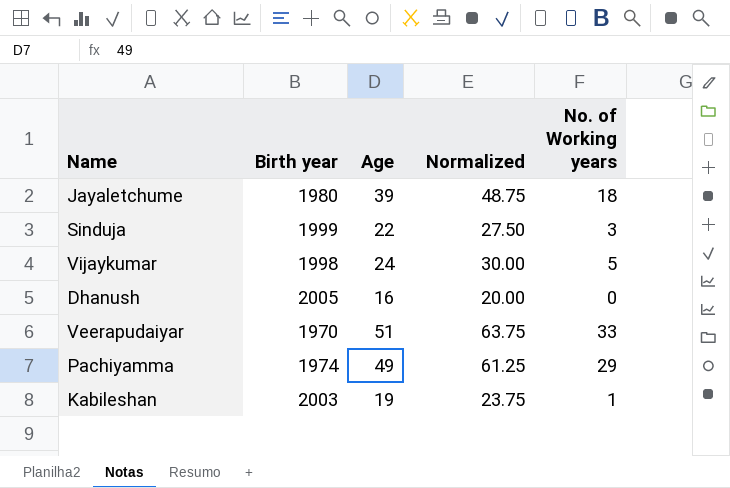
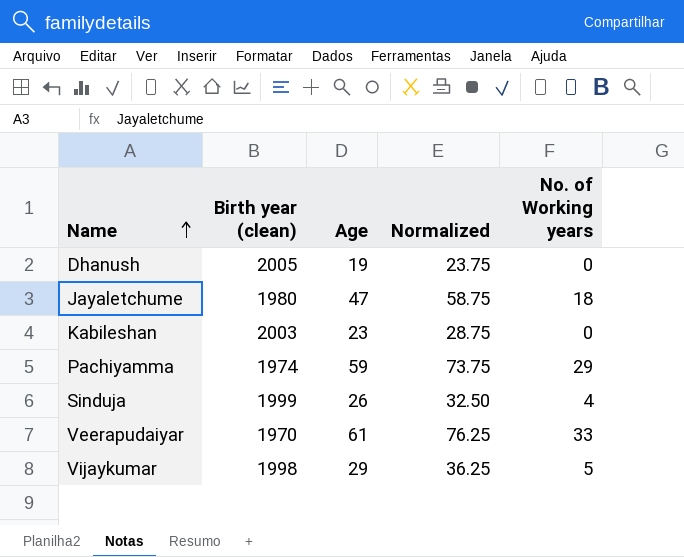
row order: none -> Name ascending
column name: Birth year -> Birth year (clean)
Dhanush | Age: 16 -> 19
Dhanush | Normalized: 20.00 -> 23.75
Jayaletchume | Age: 39 -> 47
Jayaletchume | Normalized: 48.75 -> 58.75
Kabileshan | Age: 19 -> 23
Kabileshan | Normalized: 23.75 -> 28.75
Kabileshan | No. of Working years: 1 -> 0
Pachiyamma | Age: 49 -> 59
Pachiyamma | Normalized: 61.25 -> 73.75
Sinduja | Age: 22 -> 26
Sinduja | Normalized: 27.50 -> 32.50
Sinduja | No. of Working years: 3 -> 4
Veerapudaiyar | Age: 51 -> 61
Veerapudaiyar | Normalized: 63.75 -> 76.25
Vijaykumar | Age: 24 -> 29
Vijaykumar | Normalized: 30.00 -> 36.25

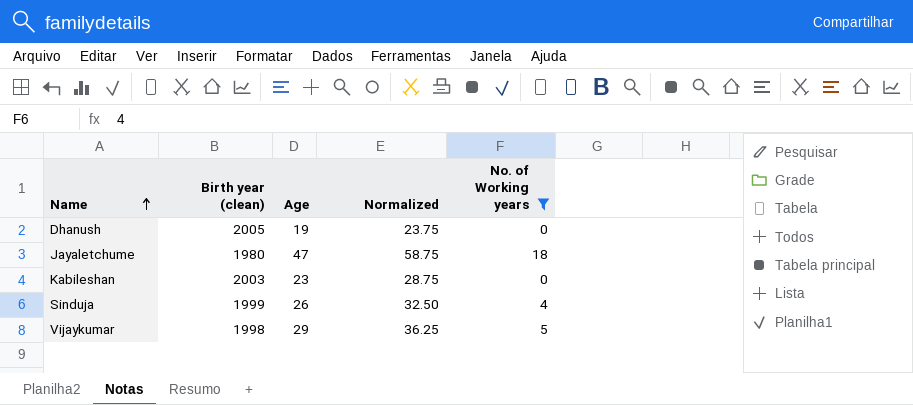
filter: none -> No. of Working years <= 18

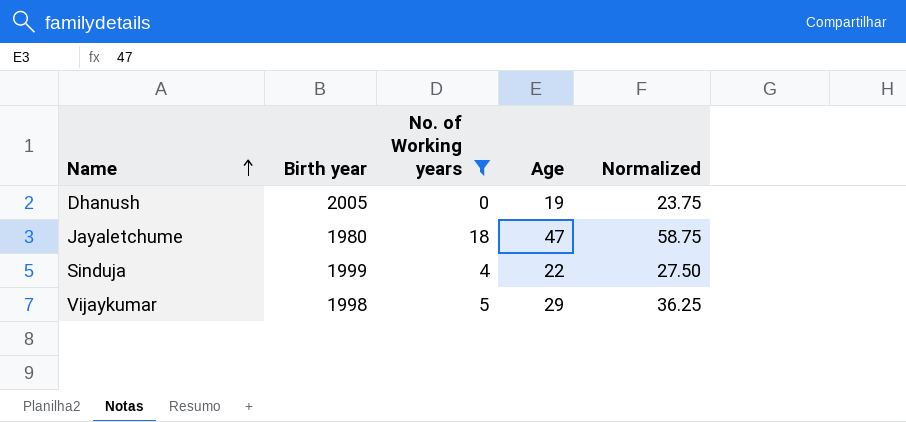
column name: Birth year (clean) -> Birth year
column No. of Working years | position: 5 -> 3
row Kabileshan: 2003 | 23 | 28.75 | 0 -> none
Sinduja | Age: 26 -> 22
Sinduja | Normalized: 32.50 -> 27.50

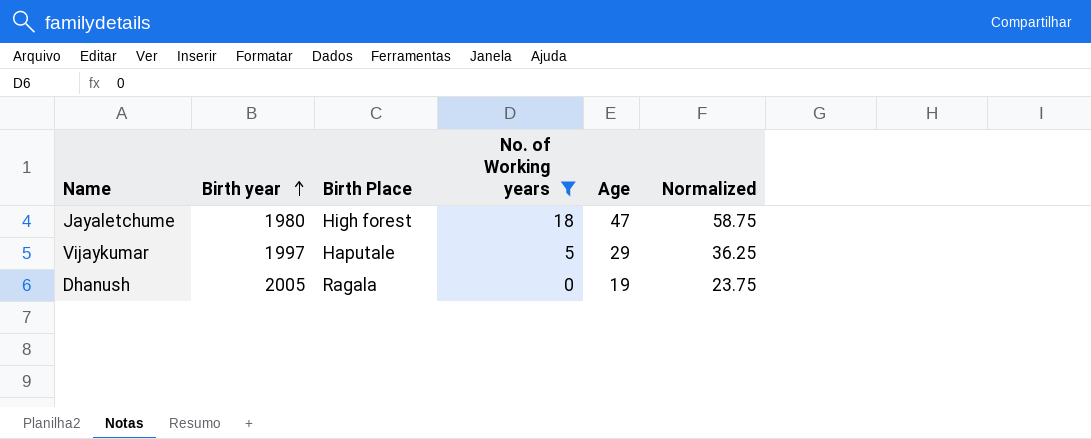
row order: Name ascending -> Birth year ascending
column Birth Place | position: none -> 3
row Sinduja: 1999 | 4 | 22 | 27.50 -> none
Vijaykumar | Birth year: 1998 -> 1997

